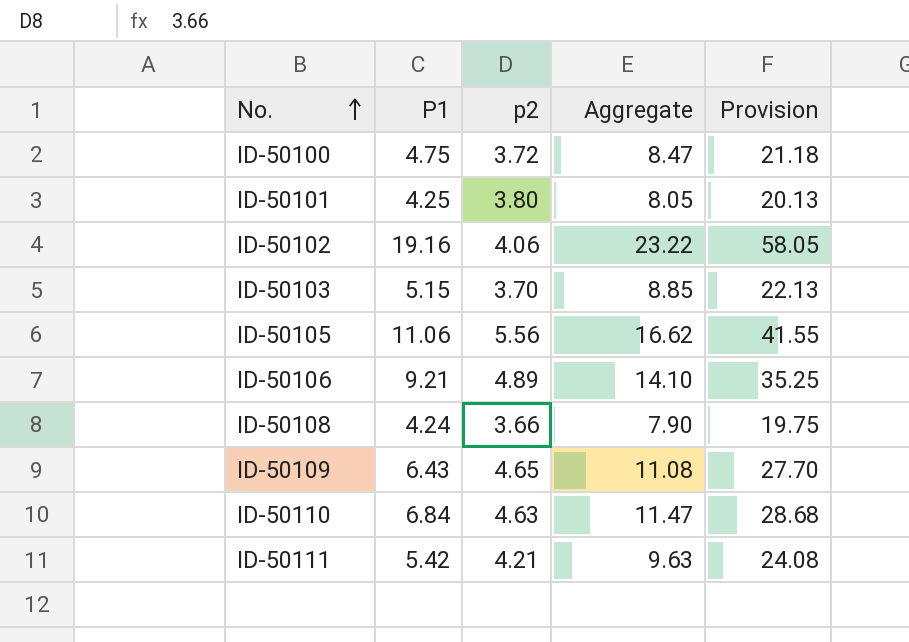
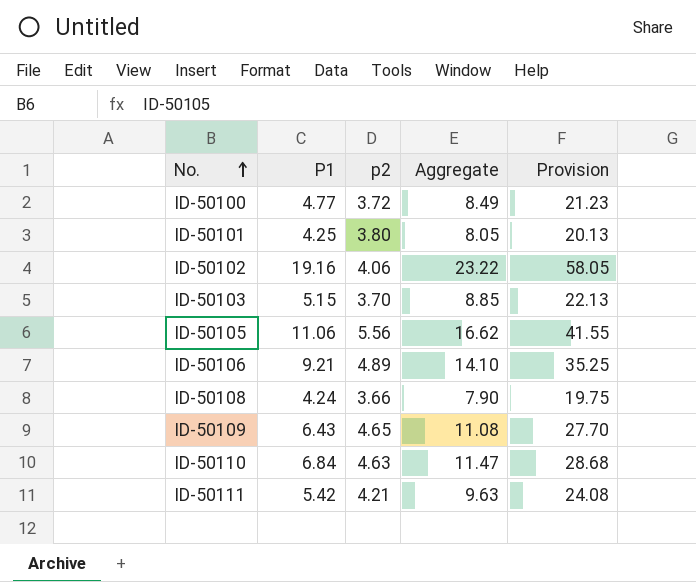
ID-50100 | P1: 4.75 -> 4.77
ID-50100 | Aggregate: 8.47 -> 8.49
ID-50100 | Provision: 21.18 -> 21.23

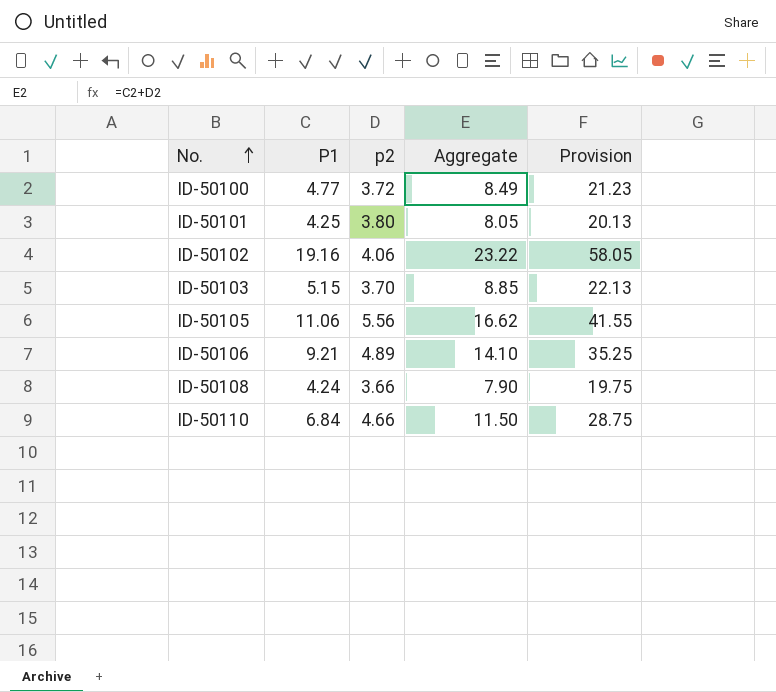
row ID-50109: 6.43 | 4.65 | 11.08 | 27.70 -> none
row ID-50111: 5.42 | 4.21 | 9.63 | 24.08 -> none
ID-50110 | p2: 4.63 -> 4.66
ID-50110 | Aggregate: 11.47 -> 11.50
ID-50110 | Provision: 28.68 -> 28.75

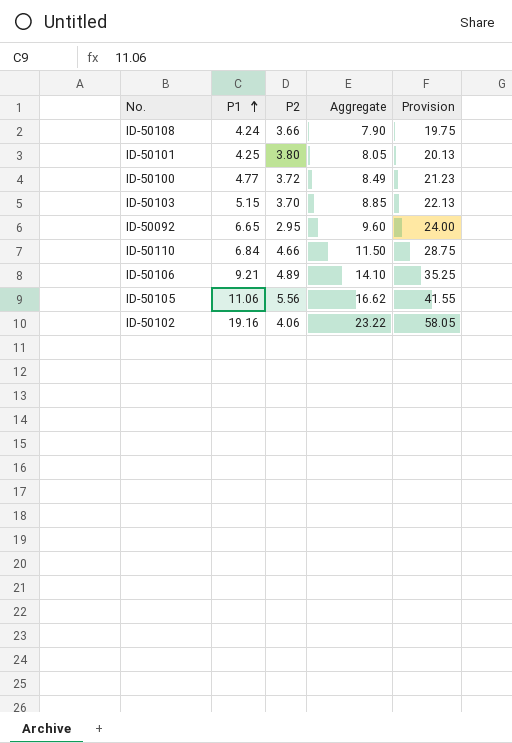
row order: No. ascending -> P1 ascending
column name: p2 -> P2
row ID-50092: none -> 6.65 | 2.95 | 9.60 | 24.00

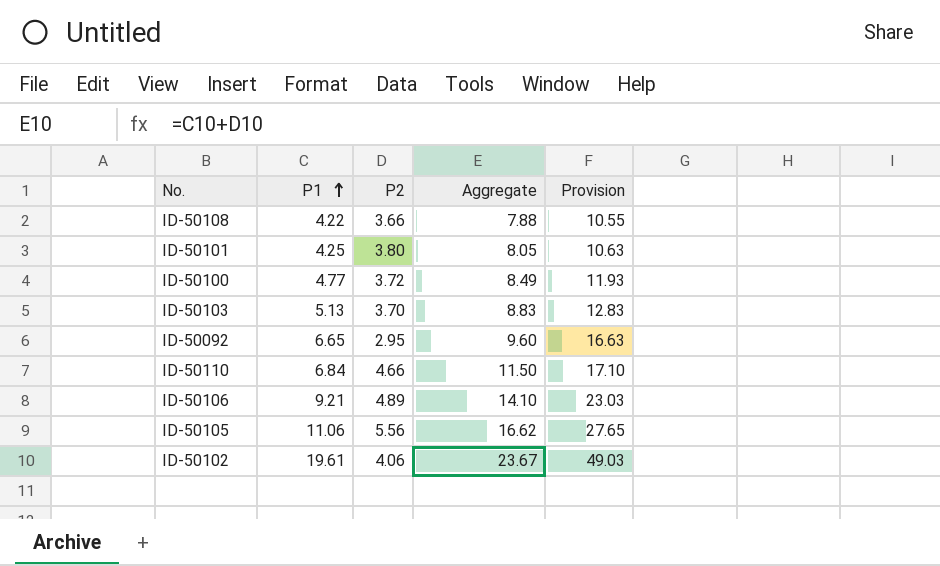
column Provision | formula: [Aggregate] * 2.5 -> [P1] * 2.5
ID-50108 | P1: 4.24 -> 4.22
ID-50108 | Aggregate: 7.90 -> 7.88
ID-50103 | P1: 5.15 -> 5.13
ID-50103 | Aggregate: 8.85 -> 8.83
ID-50102 | P1: 19.16 -> 19.61
ID-50102 | Aggregate: 23.22 -> 23.67

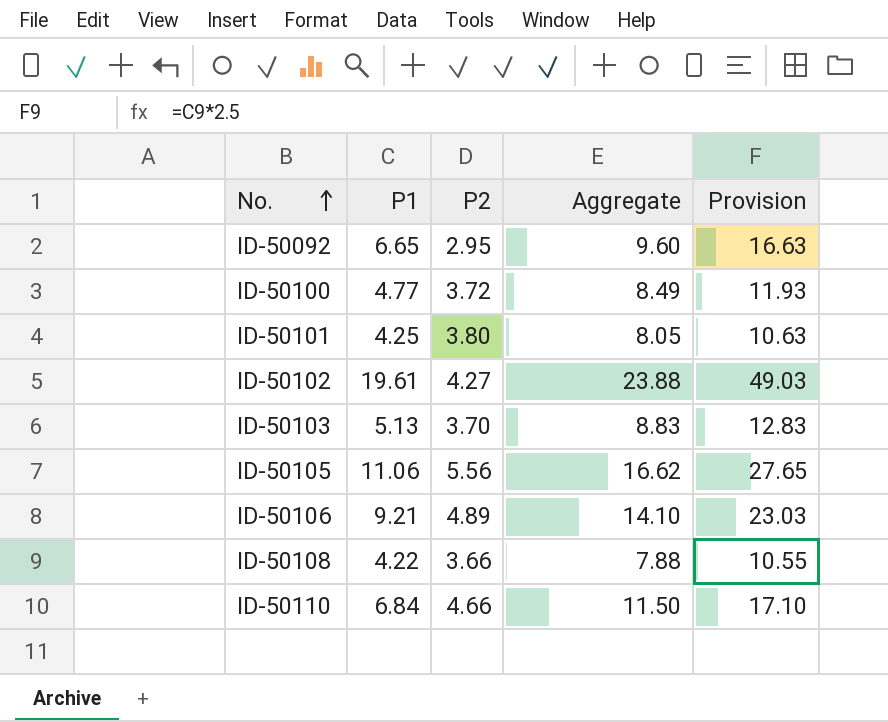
row order: P1 ascending -> No. ascending
ID-50102 | P2: 4.06 -> 4.27
ID-50102 | Aggregate: 23.67 -> 23.88

